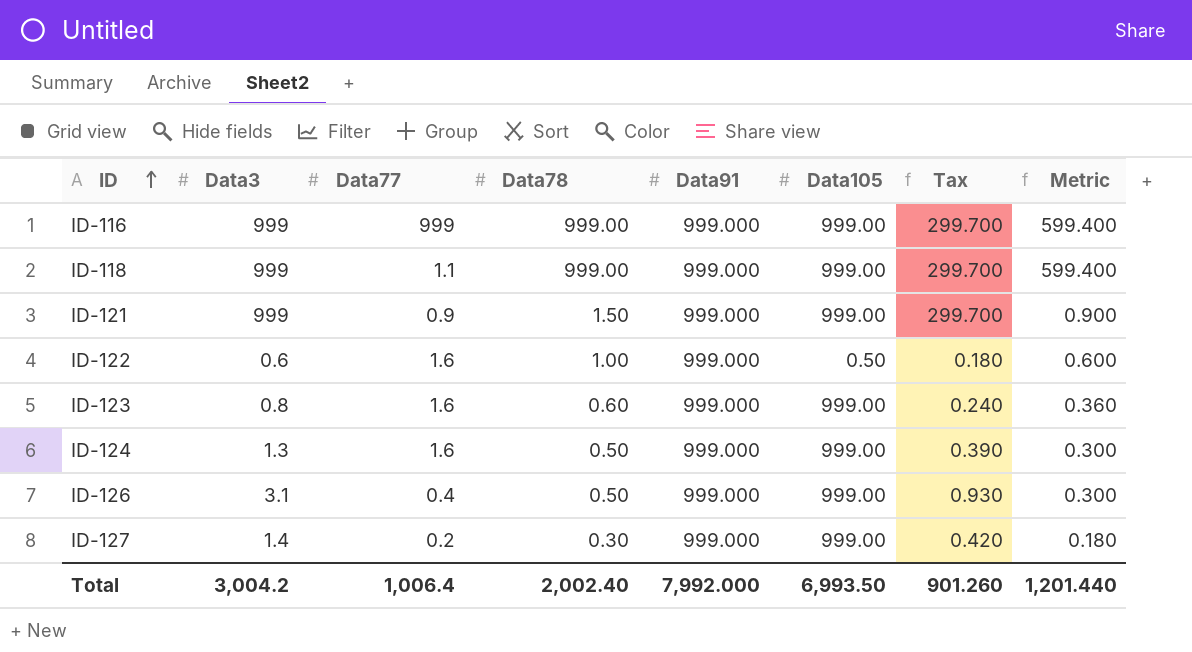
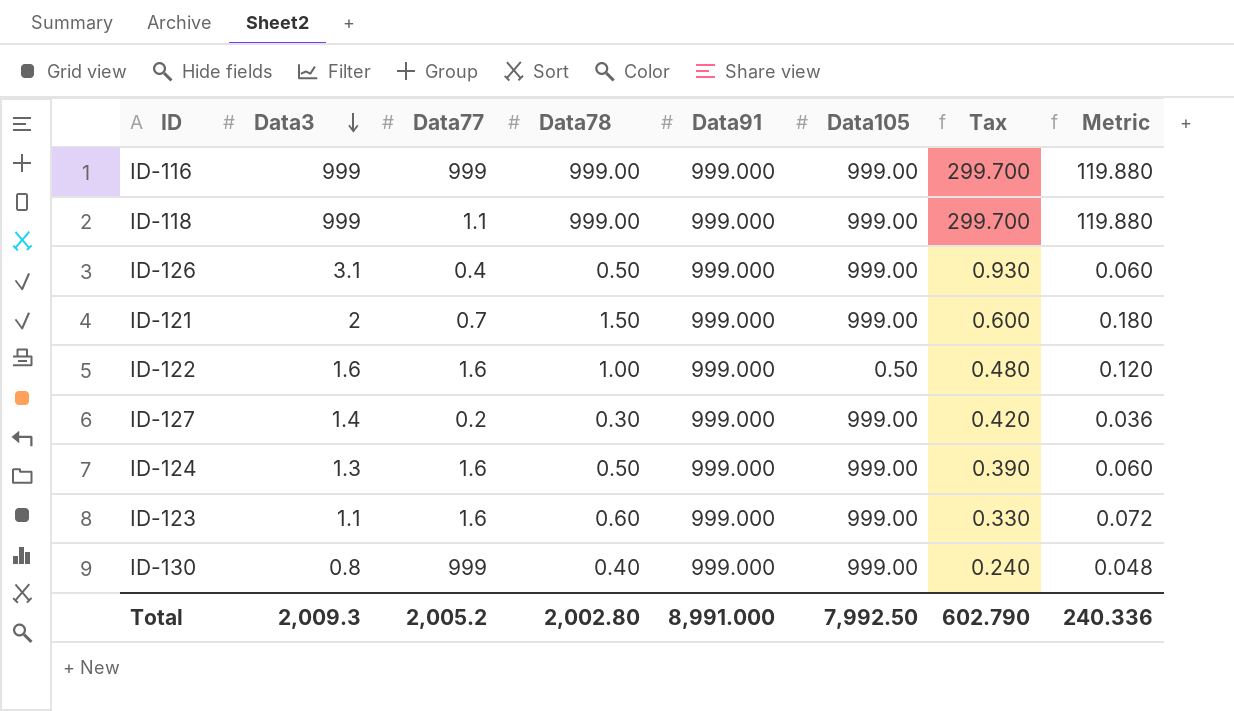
row order: ID ascending -> Data3 descending
column Metric | formula: [Data78] * 0.6 -> [Data78] * 0.12
ID-121 | Data3: 999 -> 2
ID-121 | Data77: 0.9 -> 0.7
ID-121 | Tax: 299.700 -> 0.600
ID-122 | Data3: 0.6 -> 1.6
ID-122 | Tax: 0.180 -> 0.480
ID-123 | Data3: 0.8 -> 1.1
ID-123 | Tax: 0.240 -> 0.330
row ID-130: none -> 0.8 | 999 | 0.40 | 999.000 | 999.00 | 0.240 | 0.048
Total | Data3: 3,004.2 -> 2,009.3
Total | Data77: 1,006.4 -> 2,005.2
Total | Data78: 2,002.40 -> 2,002.80
Total | Data91: 7,992.000 -> 8,991.000
Total | Data105: 6,993.50 -> 7,992.50
Total | Tax: 901.260 -> 602.790
Total | Metric: 1,201.440 -> 240.336

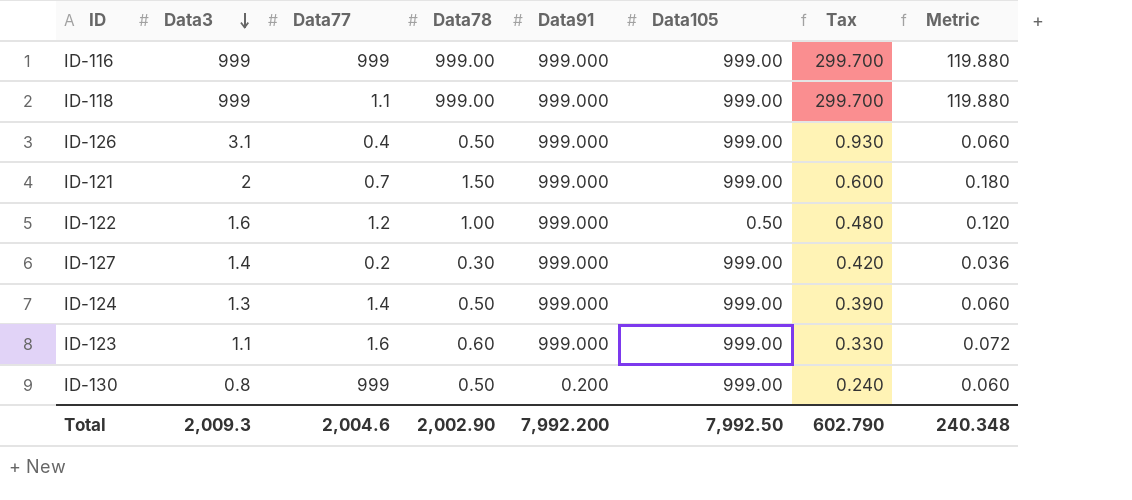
ID-122 | Data77: 1.6 -> 1.2
ID-124 | Data77: 1.6 -> 1.4
ID-130 | Data78: 0.40 -> 0.50
ID-130 | Data91: 999.000 -> 0.200
ID-130 | Metric: 0.048 -> 0.060
Total | Data77: 2,005.2 -> 2,004.6
Total | Data78: 2,002.80 -> 2,002.90
Total | Data91: 8,991.000 -> 7,992.200
Total | Metric: 240.336 -> 240.348

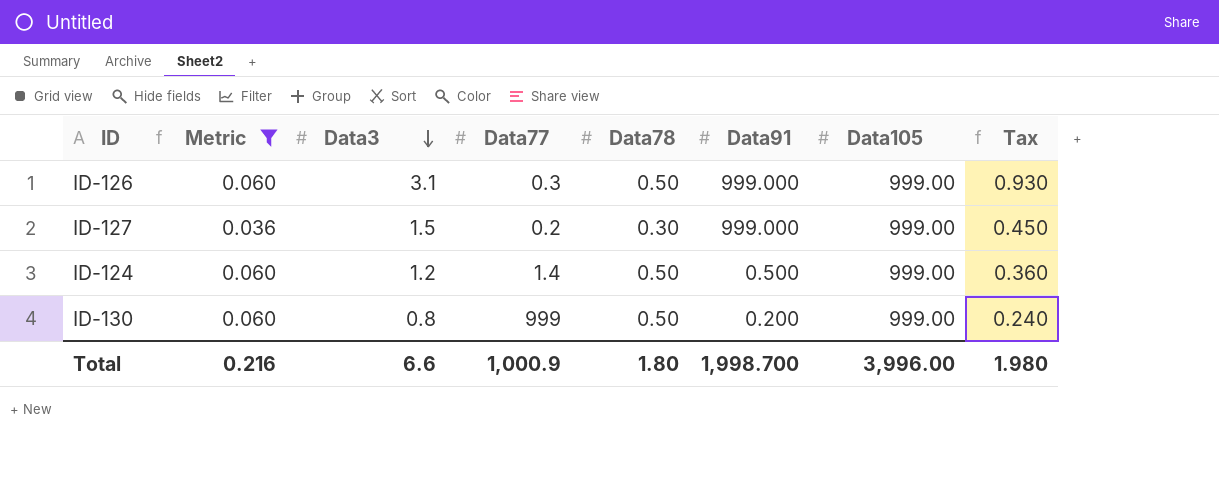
filter: none -> Metric <= 0.060
column Metric | position: 8 -> 2
ID-126 | Data77: 0.4 -> 0.3
ID-127 | Data3: 1.4 -> 1.5
ID-127 | Tax: 0.420 -> 0.450
ID-124 | Data3: 1.3 -> 1.2
ID-124 | Data91: 999.000 -> 0.500
ID-124 | Tax: 0.390 -> 0.360
Total | Metric: 240.348 -> 0.216
Total | Data3: 2,009.3 -> 6.6
Total | Data77: 2,004.6 -> 1,000.9
Total | Data78: 2,002.90 -> 1.80
Total | Data91: 7,992.200 -> 1,998.700
Total | Data105: 7,992.50 -> 3,996.00
Total | Tax: 602.790 -> 1.980

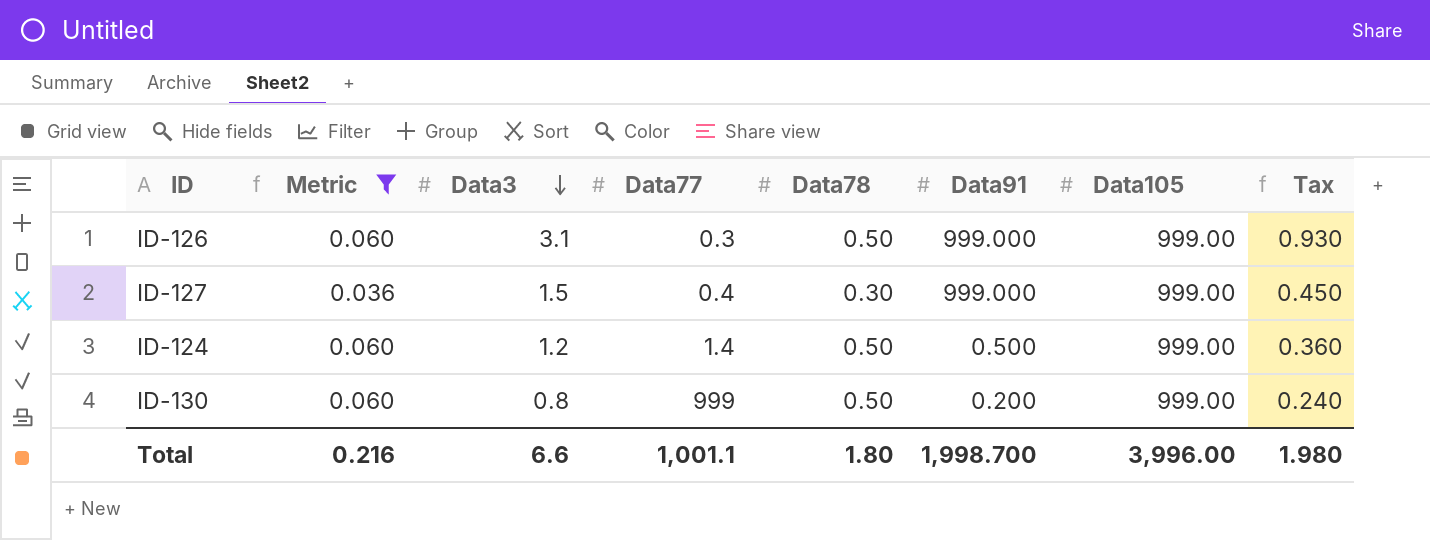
ID-127 | Data77: 0.2 -> 0.4
Total | Data77: 1,000.9 -> 1,001.1

